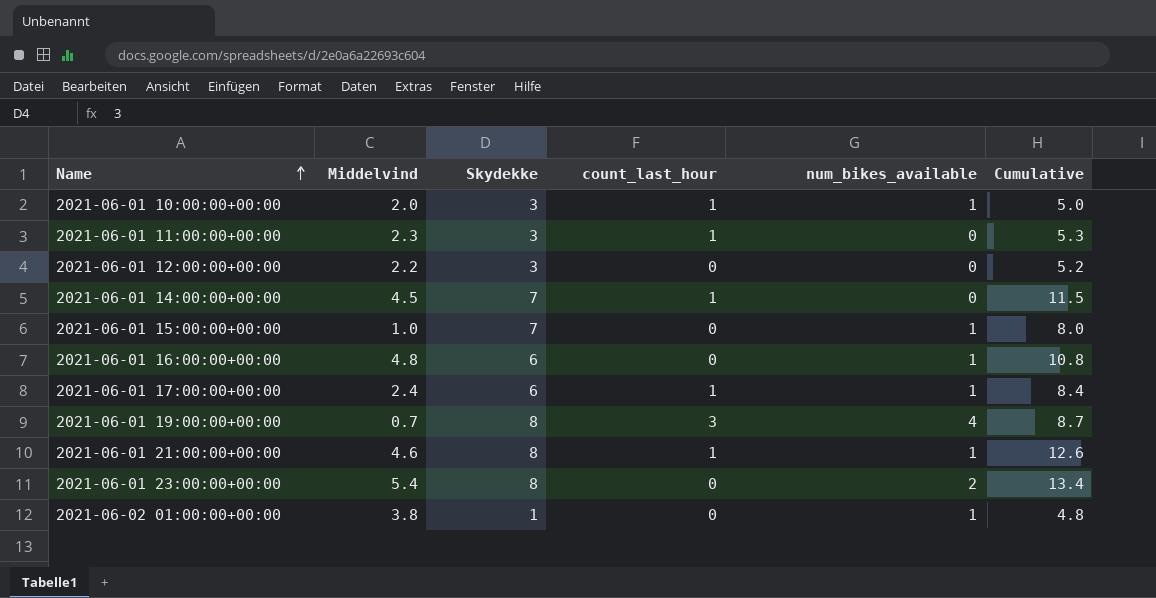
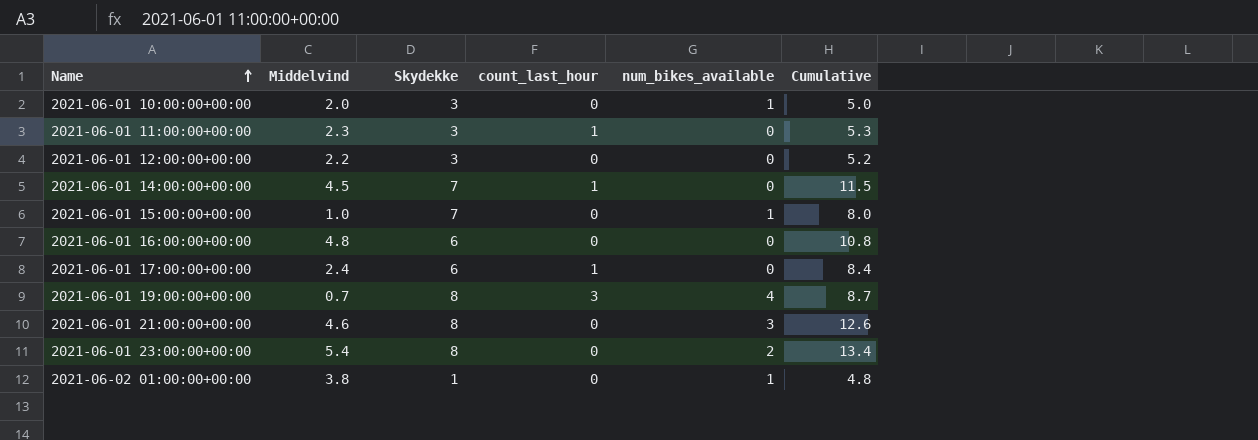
2021-06-01 10:00:00+00:00 | count_last_hour: 1 -> 0
2021-06-01 16:00:00+00:00 | num_bikes_available: 1 -> 0
2021-06-01 17:00:00+00:00 | num_bikes_available: 1 -> 0
2021-06-01 21:00:00+00:00 | count_last_hour: 1 -> 0
2021-06-01 21:00:00+00:00 | num_bikes_available: 1 -> 3

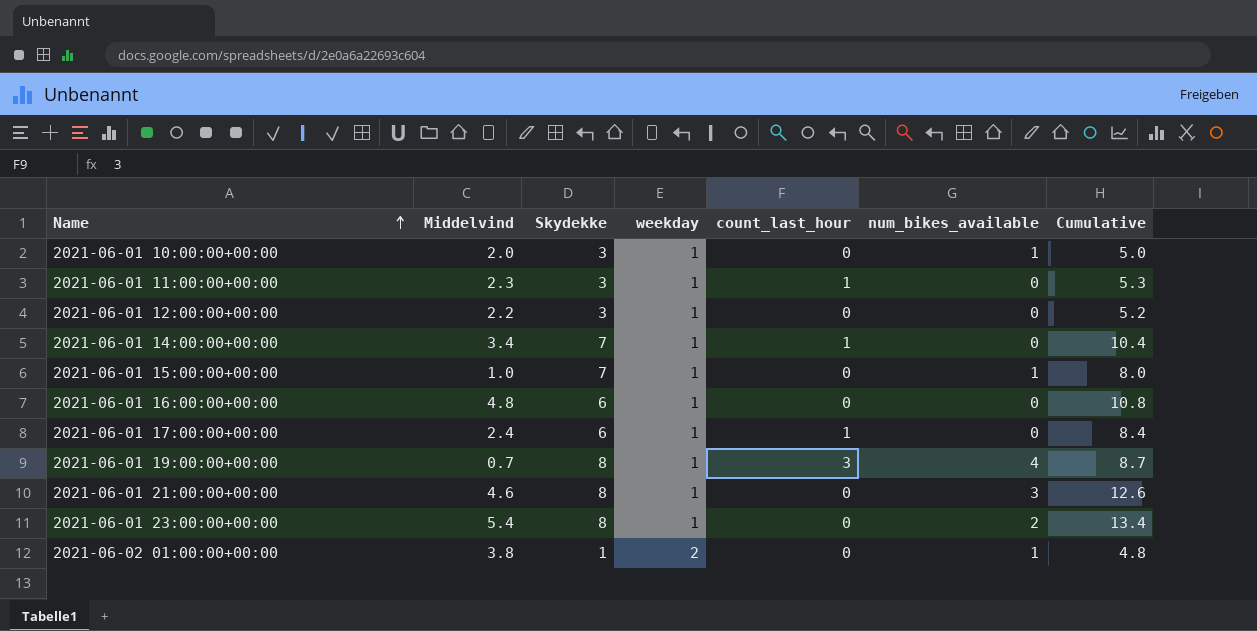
column weekday | position: none -> 4
2021-06-01 14:00:00+00:00 | Middelvind: 4.5 -> 3.4
2021-06-01 14:00:00+00:00 | Cumulative: 11.5 -> 10.4

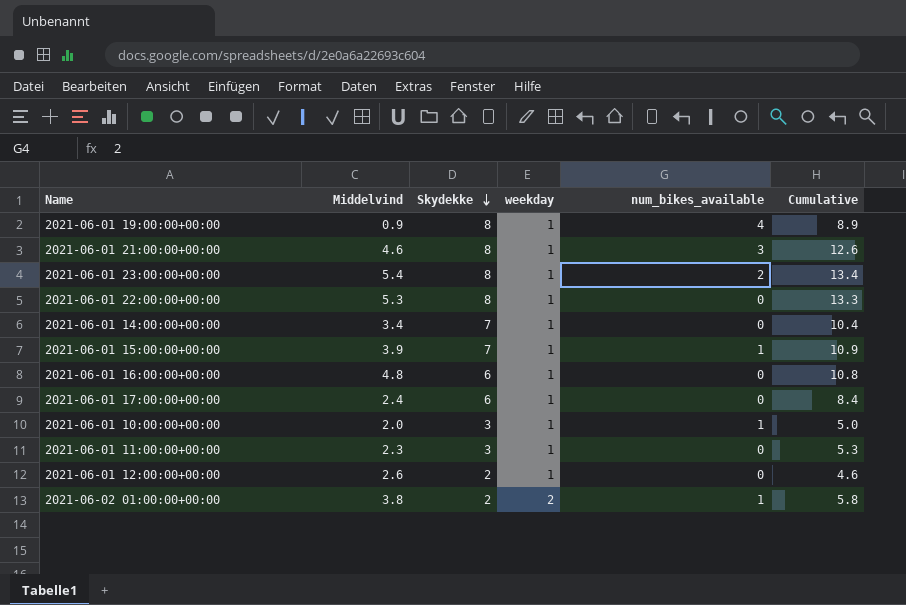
row order: Name ascending -> Skydekke descending
column count_last_hour | position: 5 -> none
2021-06-01 19:00:00+00:00 | Middelvind: 0.7 -> 0.9
2021-06-01 19:00:00+00:00 | Cumulative: 8.7 -> 8.9
row 2021-06-01 22:00:00+00:00: none -> 5.3 | 8 | 1 | 0 | 13.3
2021-06-01 15:00:00+00:00 | Middelvind: 1.0 -> 3.9
2021-06-01 15:00:00+00:00 | Cumulative: 8.0 -> 10.9
2021-06-01 12:00:00+00:00 | Middelvind: 2.2 -> 2.6
2021-06-01 12:00:00+00:00 | Skydekke: 3 -> 2
2021-06-01 12:00:00+00:00 | Cumulative: 5.2 -> 4.6
2021-06-02 01:00:00+00:00 | Skydekke: 1 -> 2
2021-06-02 01:00:00+00:00 | Cumulative: 4.8 -> 5.8

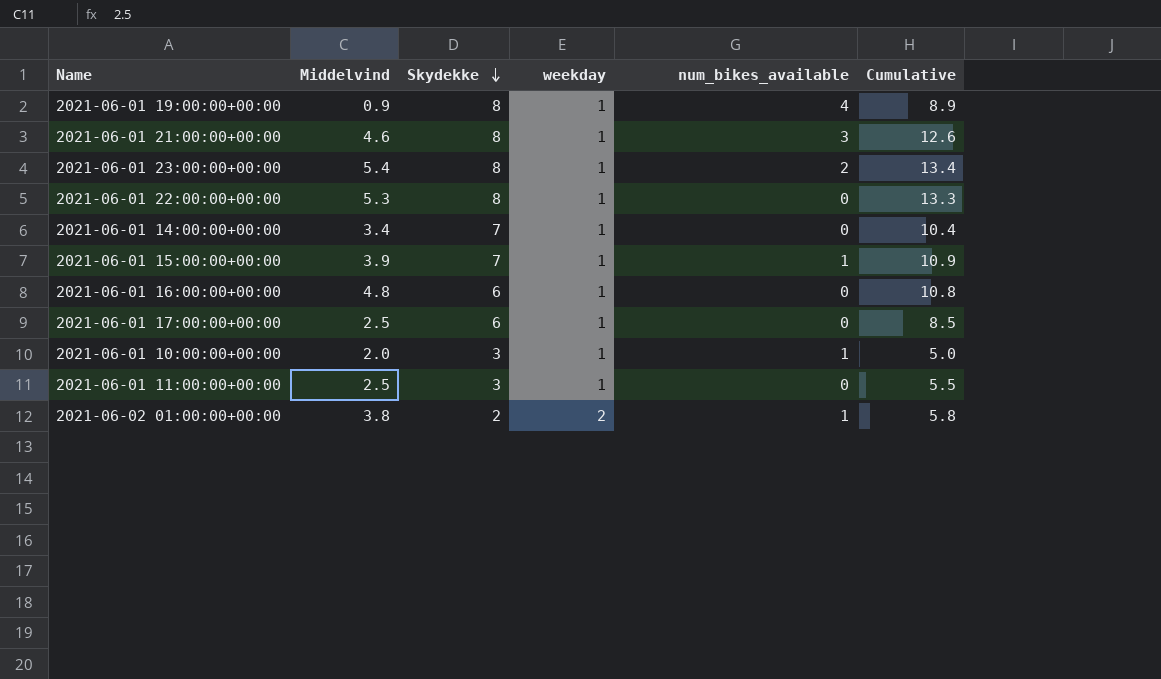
row 2021-06-01 12:00:00+00:00: 2.6 | 2 | 1 | 0 | 4.6 -> none
2021-06-01 17:00:00+00:00 | Middelvind: 2.4 -> 2.5
2021-06-01 17:00:00+00:00 | Cumulative: 8.4 -> 8.5
2021-06-01 11:00:00+00:00 | Middelvind: 2.3 -> 2.5
2021-06-01 11:00:00+00:00 | Cumulative: 5.3 -> 5.5

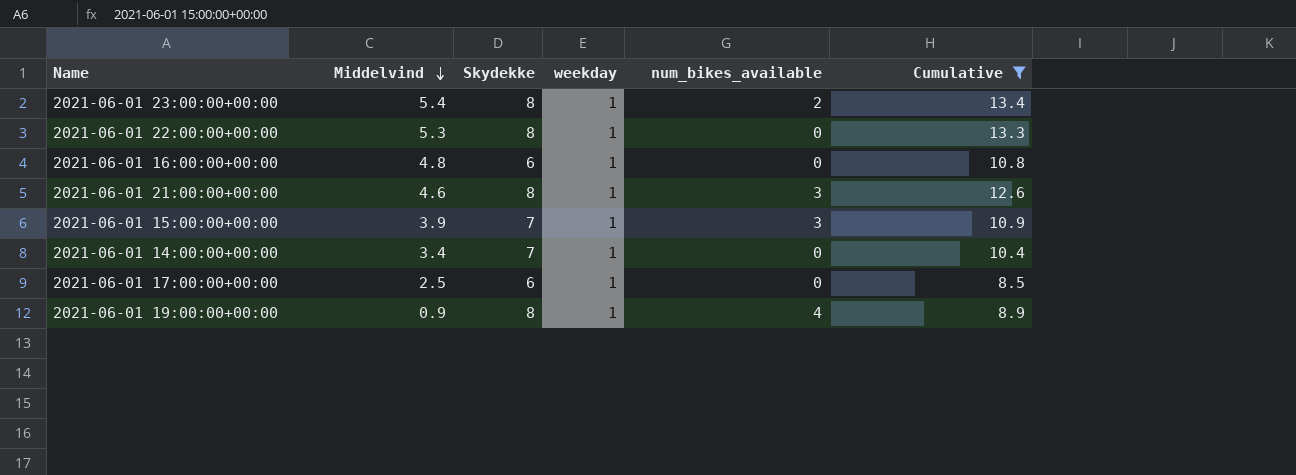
filter: none -> Cumulative >= 8.5
row order: Skydekke descending -> Middelvind descending
2021-06-01 15:00:00+00:00 | num_bikes_available: 1 -> 3

